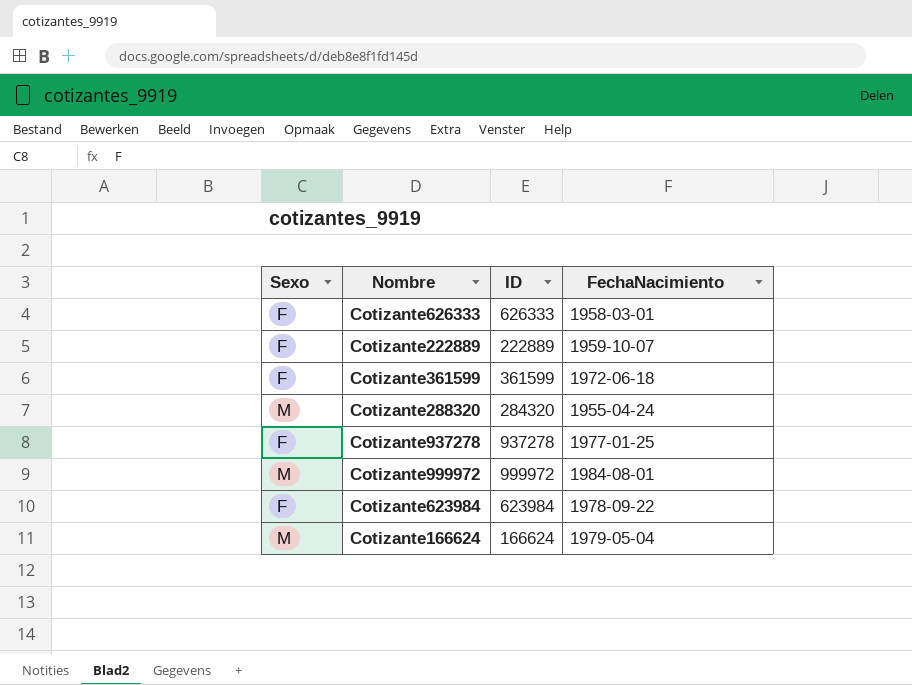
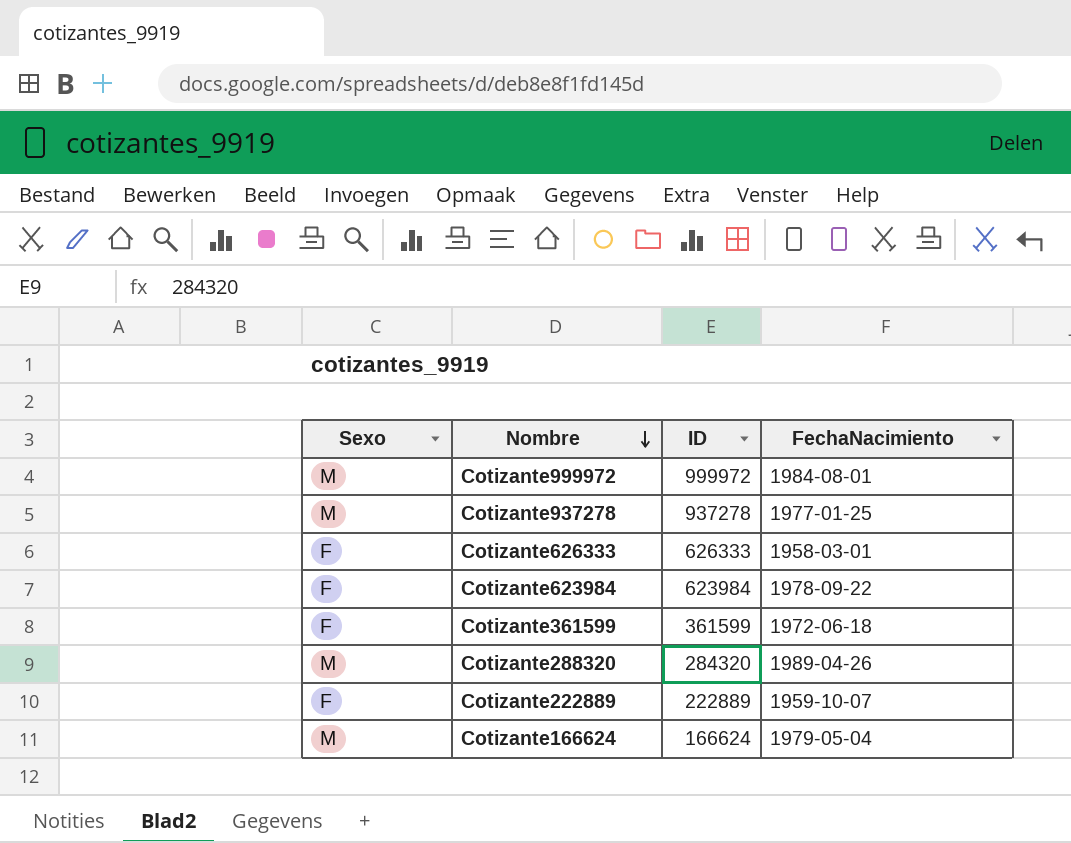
row order: none -> Nombre descending
Cotizante937278 | Sexo: F -> M
Cotizante288320 | FechaNacimiento: 1955-04-24 -> 1989-04-26

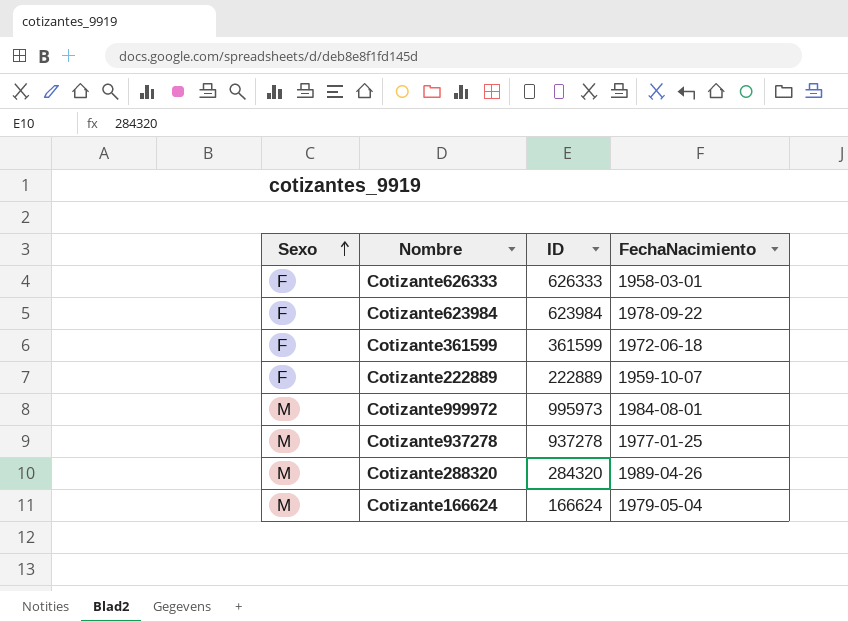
row order: Nombre descending -> Sexo ascending
Cotizante999972 | ID: 999972 -> 995973

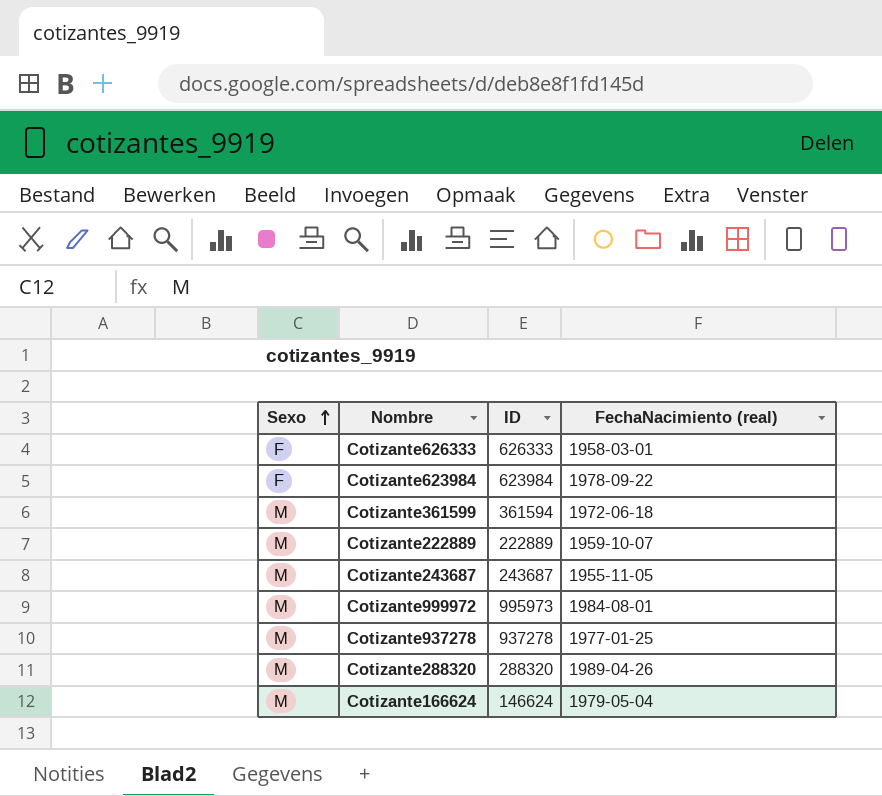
column name: FechaNacimiento -> FechaNacimiento (real)
Cotizante361599 | Sexo: F -> M
Cotizante361599 | ID: 361599 -> 361594
Cotizante222889 | Sexo: F -> M
row Cotizante243687: none -> M | 243687 | 1955-11-05
Cotizante288320 | ID: 284320 -> 288320
Cotizante166624 | ID: 166624 -> 146624

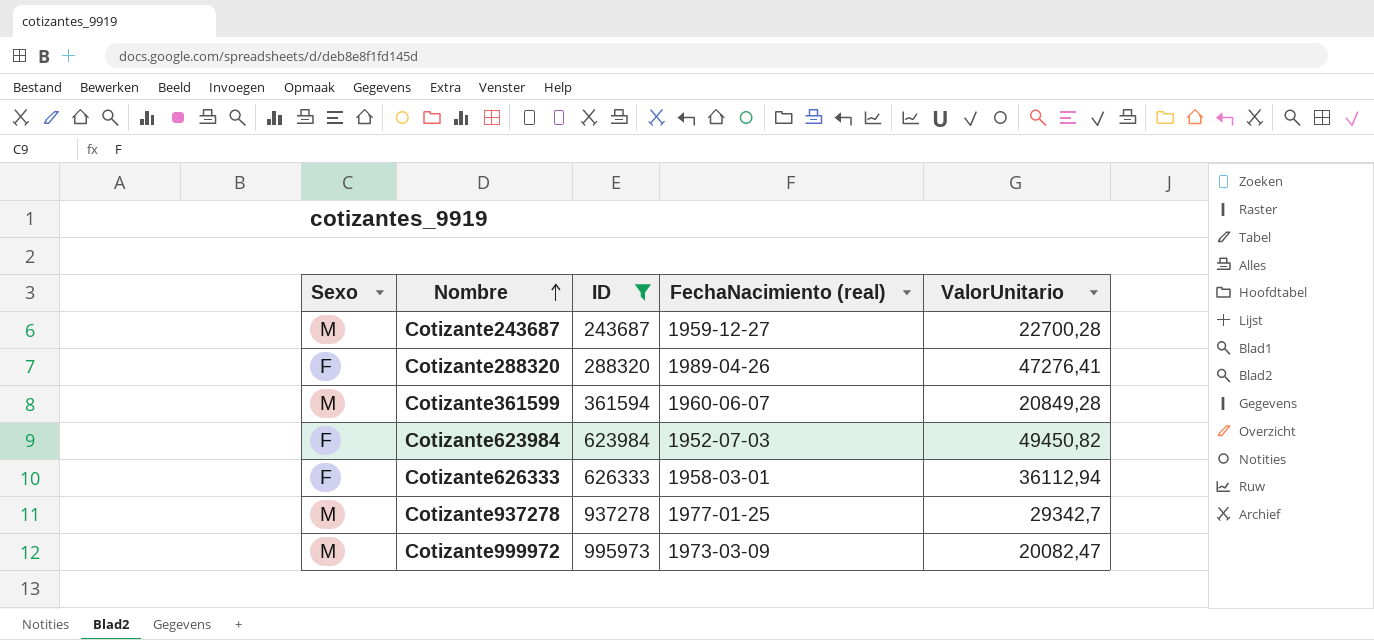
filter: none -> ID >= 243687
row order: Sexo ascending -> Nombre ascending
column ValorUnitario | position: none -> 5
Cotizante243687 | FechaNacimiento (real): 1955-11-05 -> 1959-12-27
Cotizante288320 | Sexo: M -> F
Cotizante361599 | FechaNacimiento (real): 1972-06-18 -> 1960-06-07
Cotizante623984 | FechaNacimiento (real): 1978-09-22 -> 1952-07-03
Cotizante999972 | FechaNacimiento (real): 1984-08-01 -> 1973-03-09

